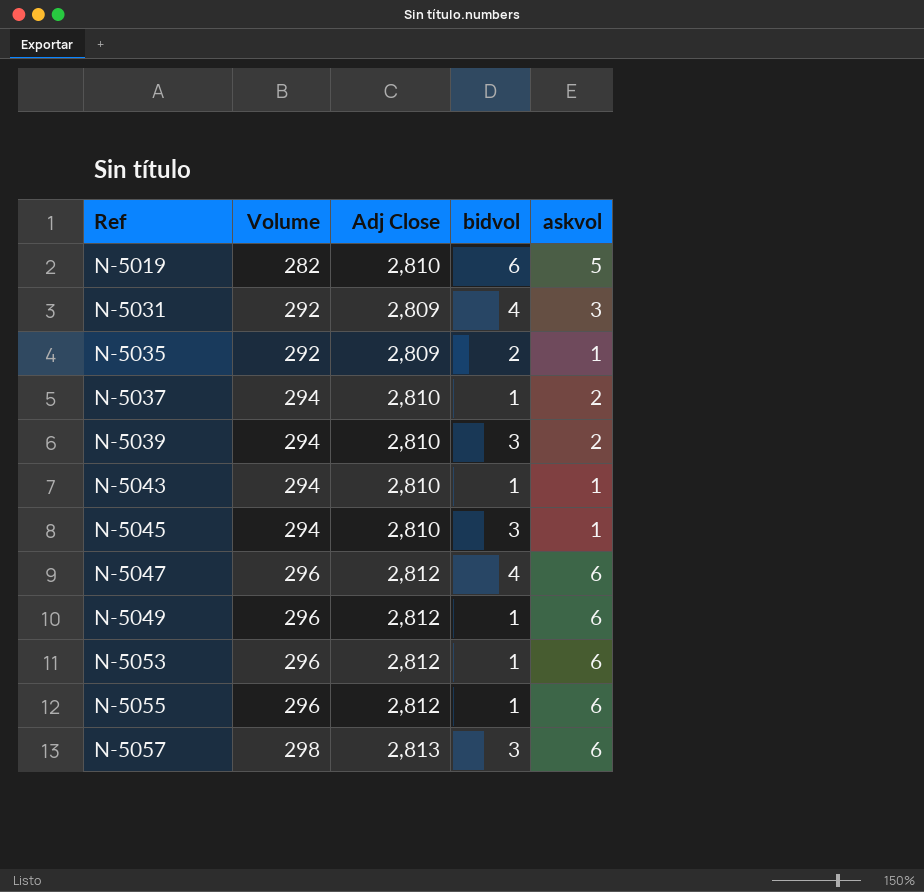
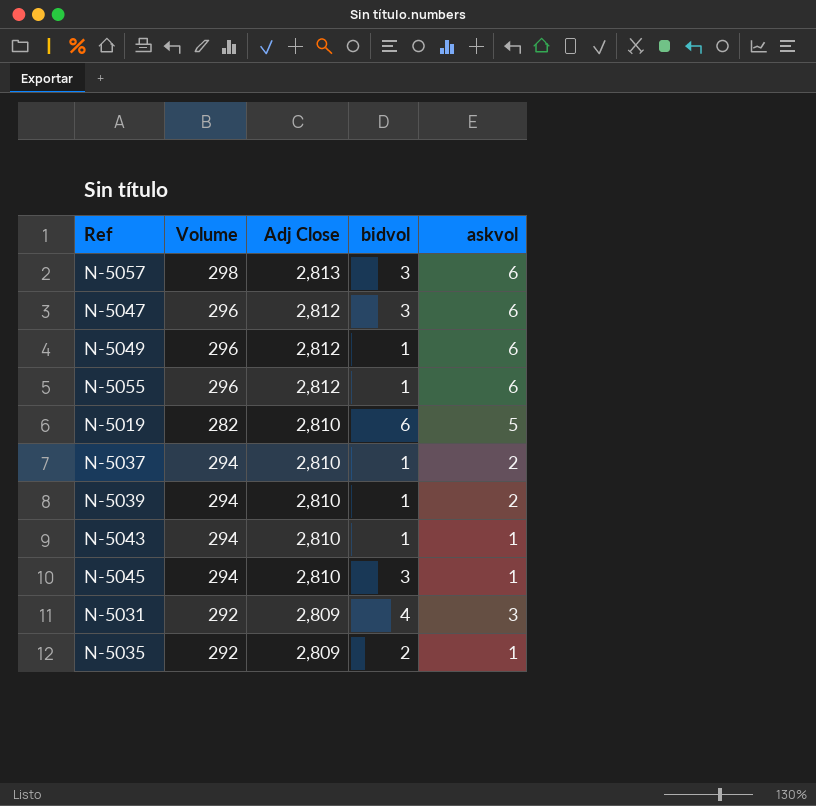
row order: Ref ascending -> Adj Close descending
row N-5053: 296 | 2,812 | 1 | 6 -> none
N-5047 | bidvol: 4 -> 3
N-5039 | bidvol: 3 -> 1

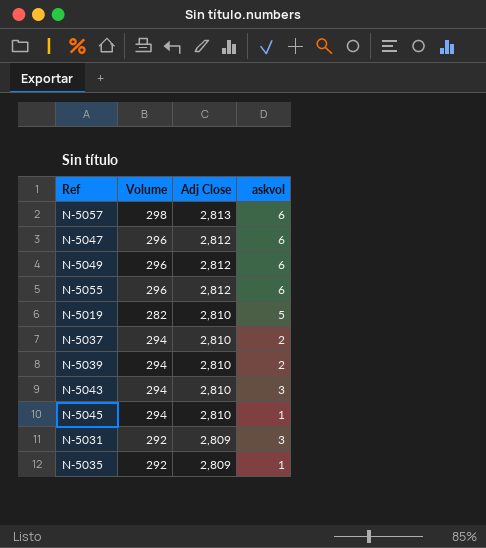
column bidvol | position: 4 -> none
N-5043 | askvol: 1 -> 3

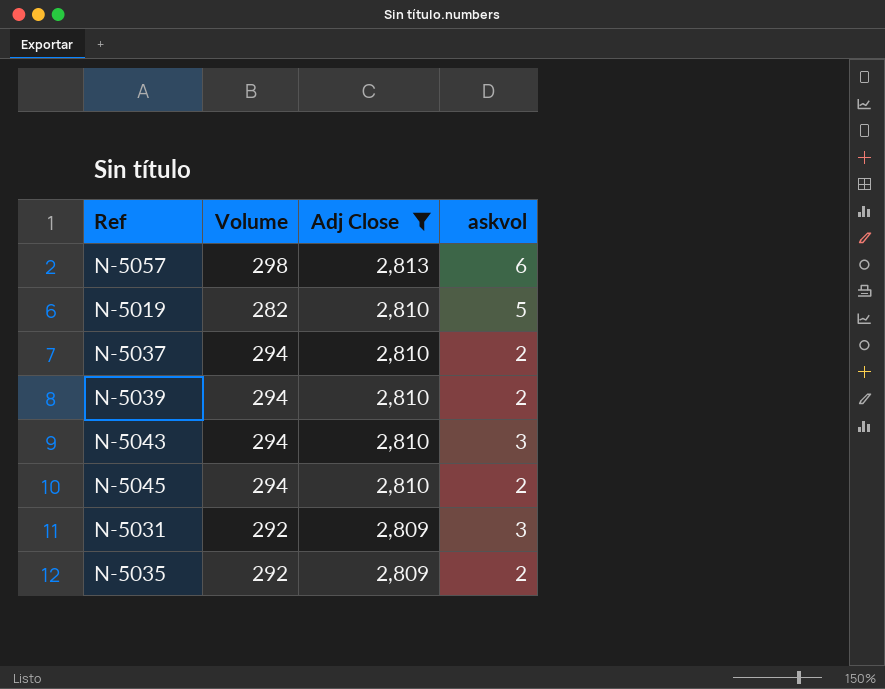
filter: none -> Adj Close != 2,812
N-5045 | askvol: 1 -> 2
N-5035 | askvol: 1 -> 2

